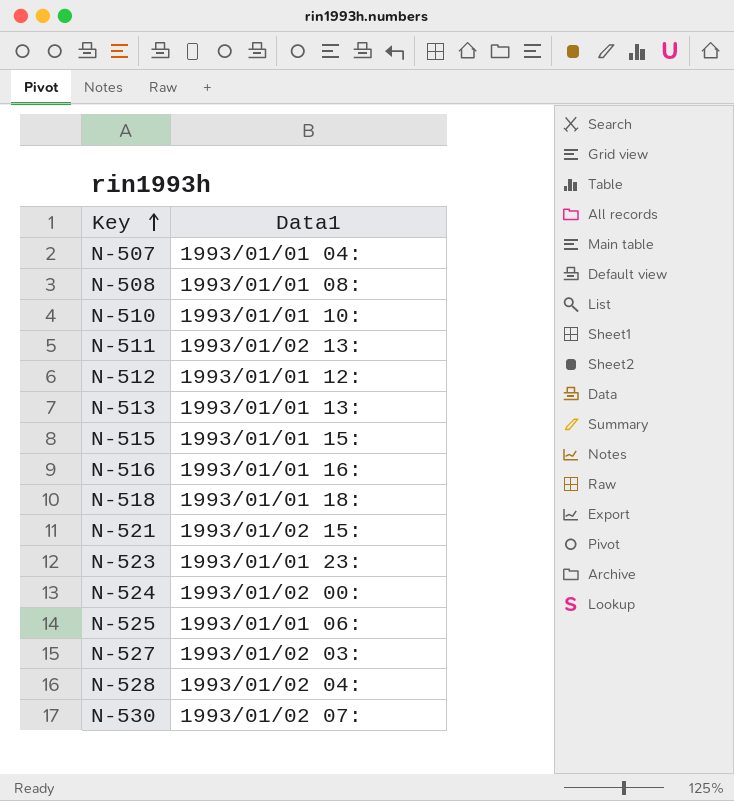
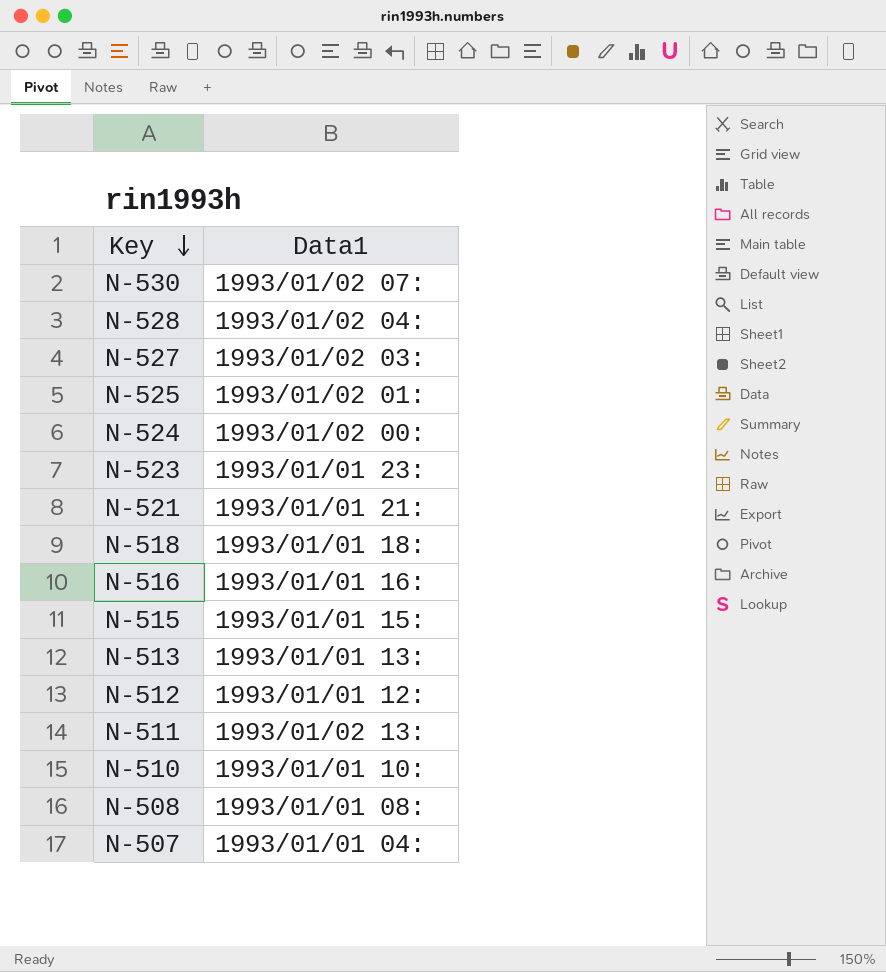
row order: Key ascending -> Key descending
N-525 | Data1: 1993/01/01 06: -> 1993/01/02 01:
N-521 | Data1: 1993/01/02 15: -> 1993/01/01 21:

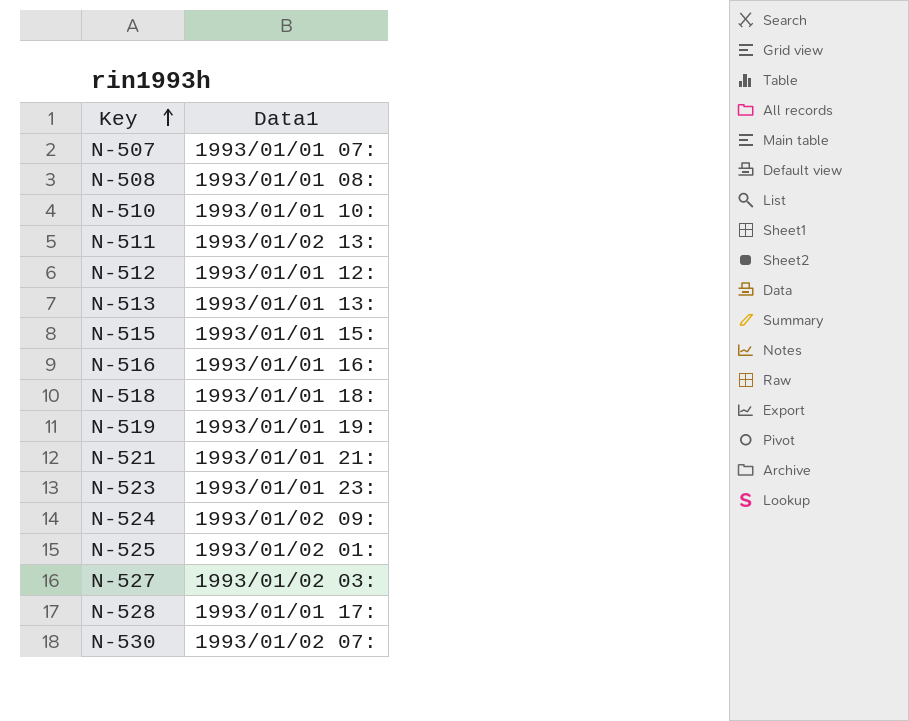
row order: Key descending -> Key ascending
N-507 | Data1: 1993/01/01 04: -> 1993/01/01 07:
row N-519: none -> 1993/01/01 19:
N-524 | Data1: 1993/01/02 00: -> 1993/01/02 09:
N-528 | Data1: 1993/01/02 04: -> 1993/01/01 17:

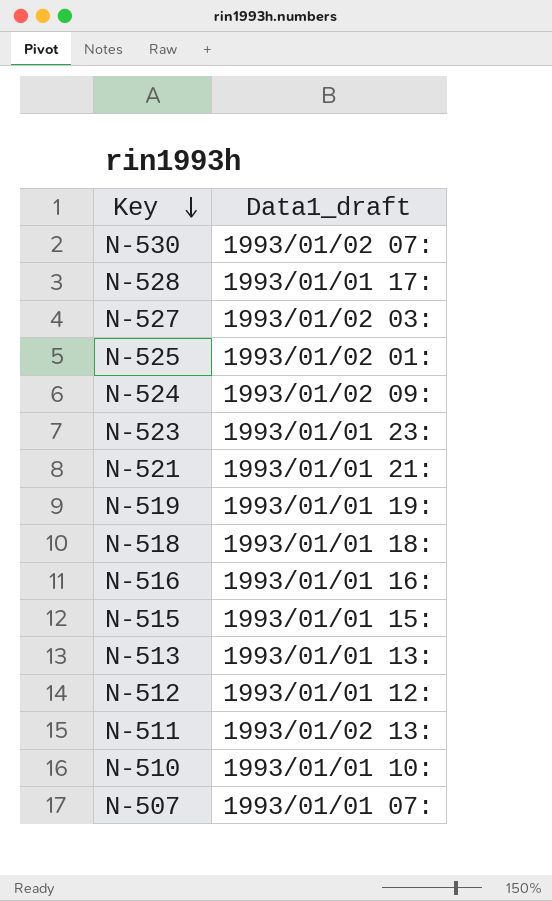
row order: Key ascending -> Key descending
column name: Data1 -> Data1_draft
row N-508: 1993/01/01 08: -> none

